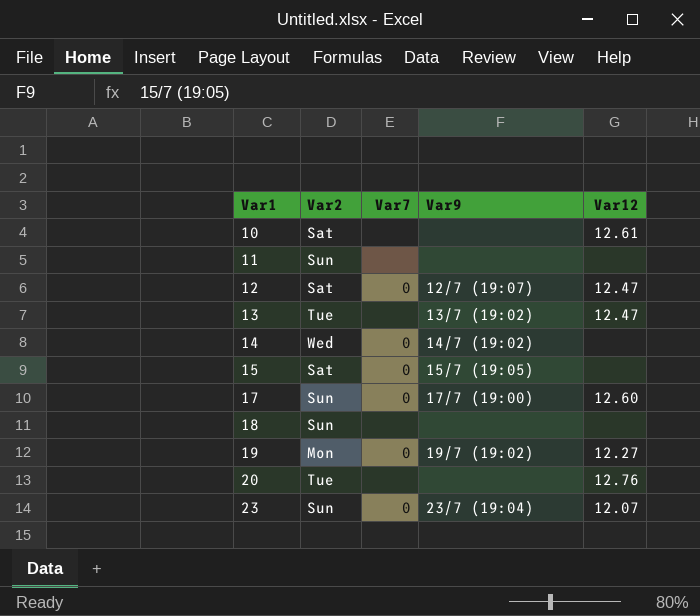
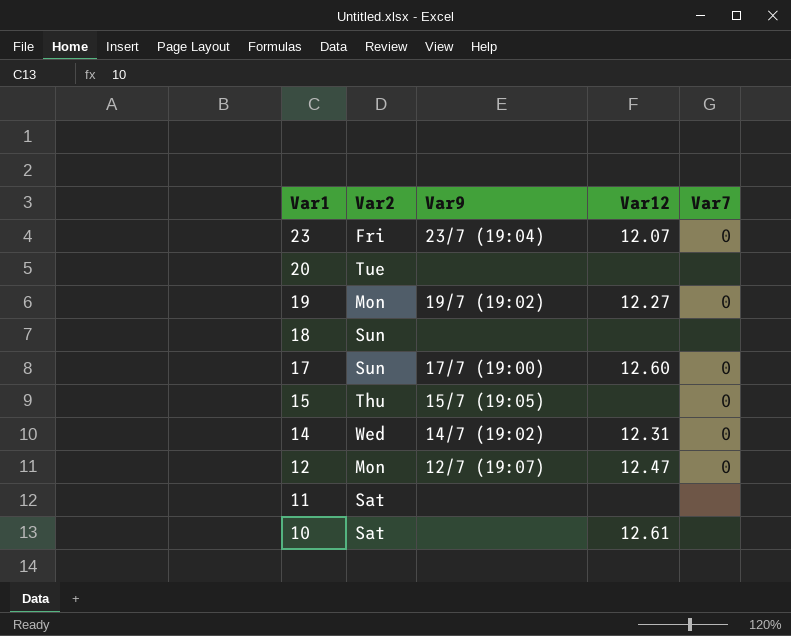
row order: Var1 ascending -> Var1 descending
column Var7 | position: 3 -> 5
row 13: Tue | none | 13/7 (19:02) | 12.47 -> none
23 | Var2: Sun -> Fri
20 | Var12: 12.76 -> none
15 | Var2: Sat -> Thu
14 | Var12: none -> 12.31
12 | Var2: Sat -> Mon
11 | Var2: Sun -> Sat

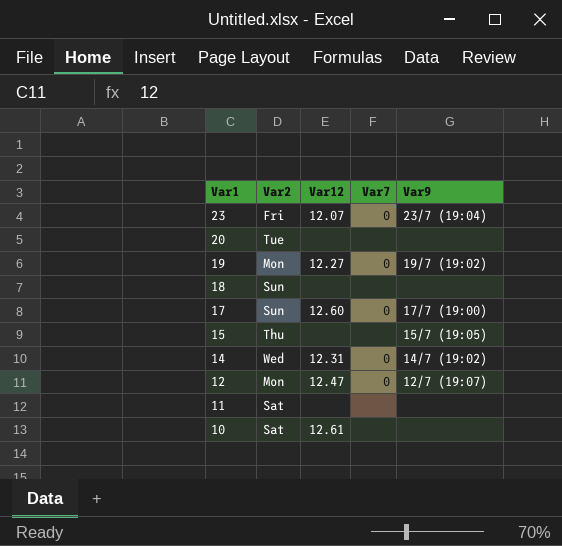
column Var9 | position: 3 -> 5
15 | Var7: 0 -> none

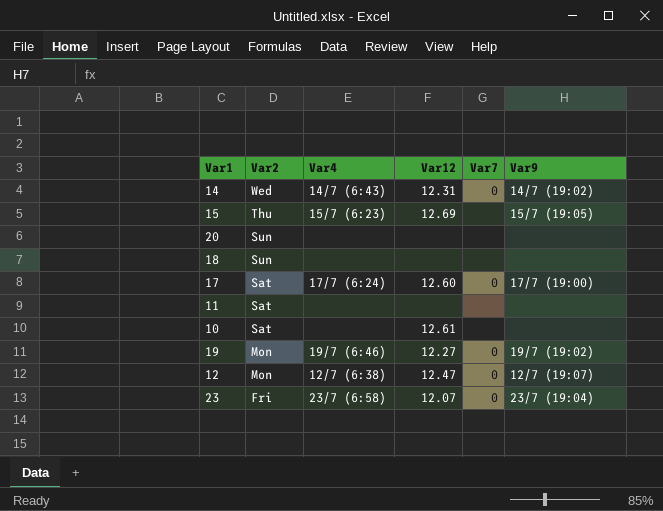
row order: Var1 descending -> Var2 descending
column Var4 | position: none -> 3
15 | Var12: none -> 12.69
20 | Var2: Tue -> Sun
17 | Var2: Sun -> Sat

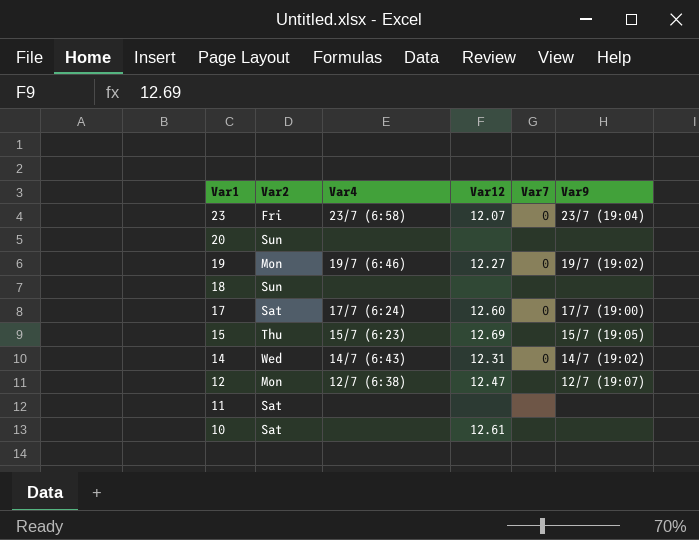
row order: Var2 descending -> Var1 descending
12 | Var7: 0 -> none

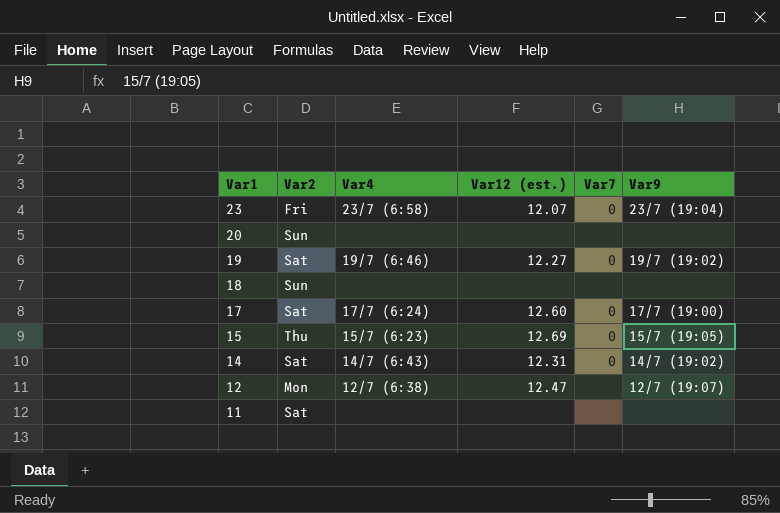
column name: Var12 -> Var12 (est.)
row 10: Sat | none | 12.61 | none | none -> none
19 | Var2: Mon -> Sat
15 | Var7: none -> 0
14 | Var2: Wed -> Sat

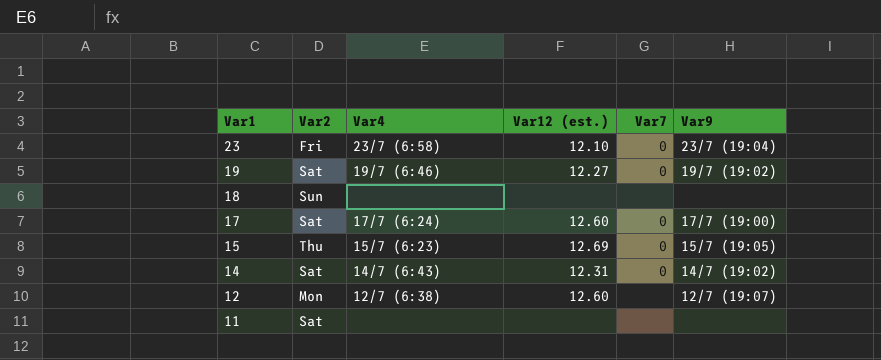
row 20: Sun | none | none | none | none -> none
23 | Var12 (est.): 12.07 -> 12.10
12 | Var12 (est.): 12.47 -> 12.60

